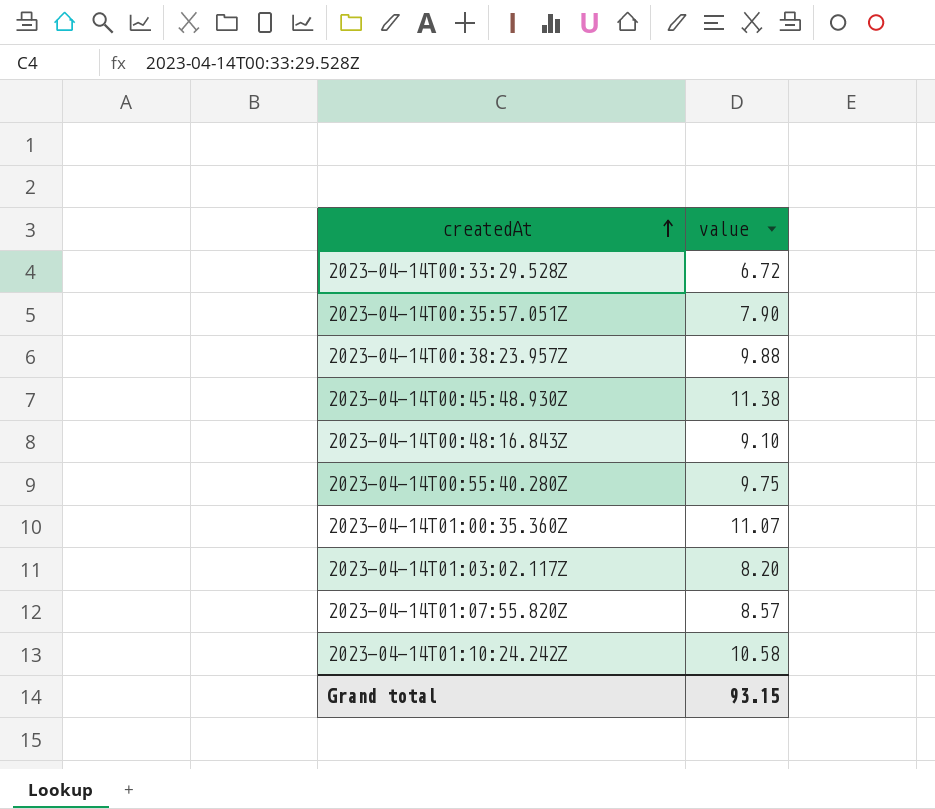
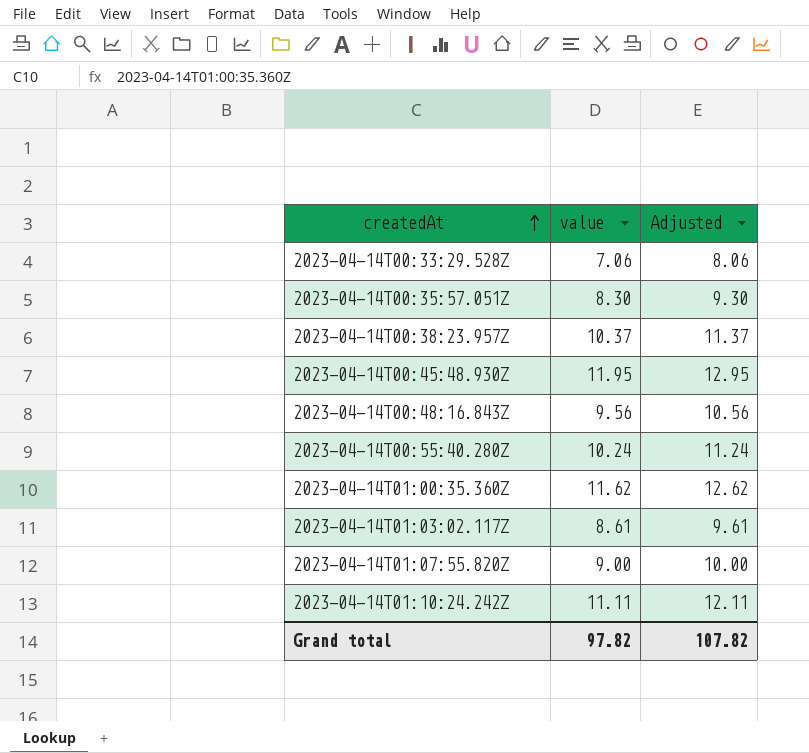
column Adjusted | formula: none -> [value] + 1
2023-04-14T00:33:29.528Z | value: 6.72 -> 7.06
2023-04-14T00:35:57.051Z | value: 7.90 -> 8.30
2023-04-14T00:38:23.957Z | value: 9.88 -> 10.37
2023-04-14T00:45:48.930Z | value: 11.38 -> 11.95
2023-04-14T00:48:16.843Z | value: 9.10 -> 9.56
2023-04-14T00:55:40.280Z | value: 9.75 -> 10.24
2023-04-14T01:00:35.360Z | value: 11.07 -> 11.62
2023-04-14T01:03:02.117Z | value: 8.20 -> 8.61
2023-04-14T01:07:55.820Z | value: 8.57 -> 9.00
2023-04-14T01:10:24.242Z | value: 10.58 -> 11.11
Grand total | value: 93.15 -> 97.82

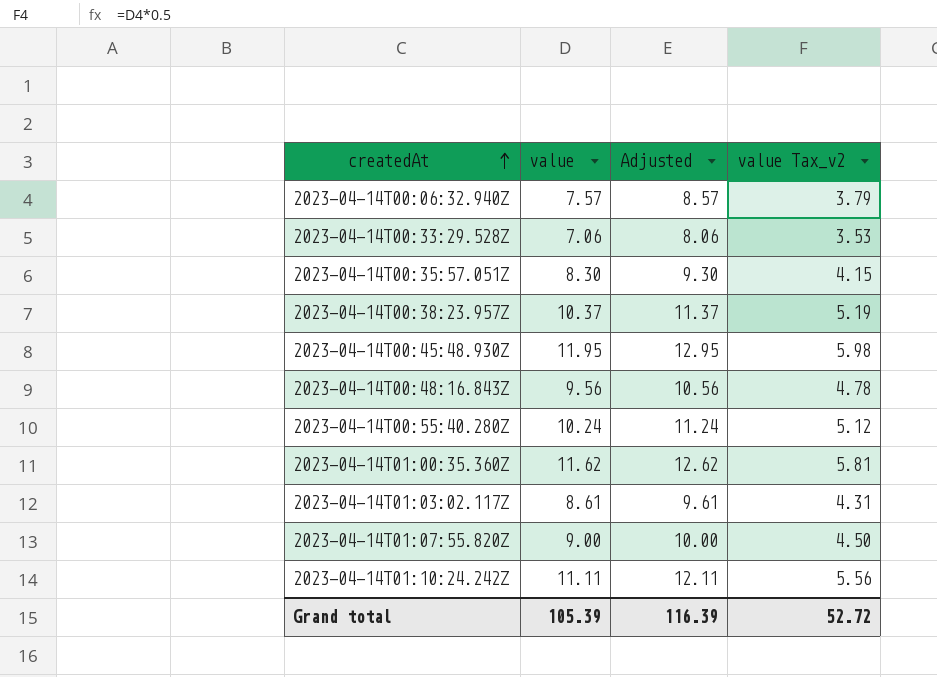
column value Tax_v2 | formula: none -> [value] * 0.5
row 2023-04-14T00:06:32.940Z: none -> 7.57 | 8.57 | 3.79
Grand total | value: 97.82 -> 105.39
Grand total | Adjusted: 107.82 -> 116.39

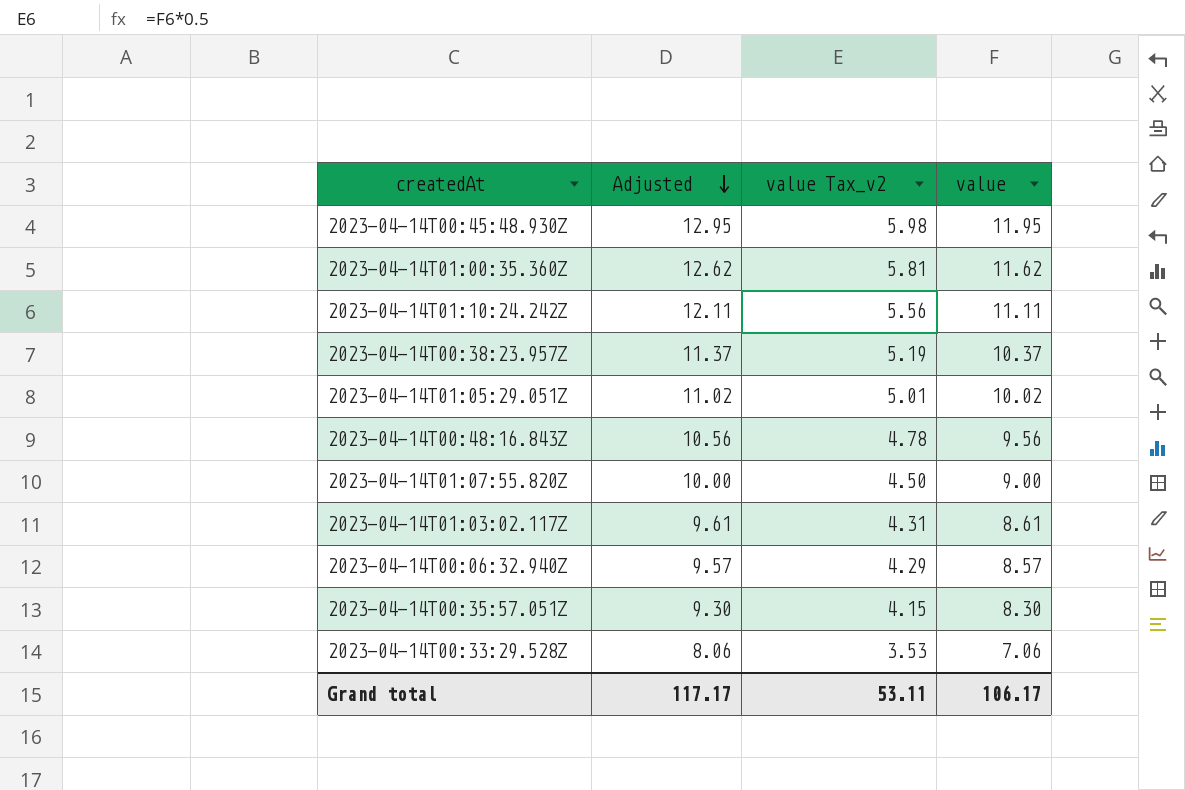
row order: createdAt ascending -> Adjusted descending
column value | position: 2 -> 4
row 2023-04-14T00:55:40.280Z: 10.24 | 11.24 | 5.12 -> none
row 2023-04-14T01:05:29.051Z: none -> 11.02 | 5.01 | 10.02
2023-04-14T00:06:32.940Z | Adjusted: 8.57 -> 9.57
2023-04-14T00:06:32.940Z | value Tax_v2: 3.79 -> 4.29
2023-04-14T00:06:32.940Z | value: 7.57 -> 8.57
Grand total | Adjusted: 116.39 -> 117.17
Grand total | value Tax_v2: 52.72 -> 53.11
Grand total | value: 105.39 -> 106.17

